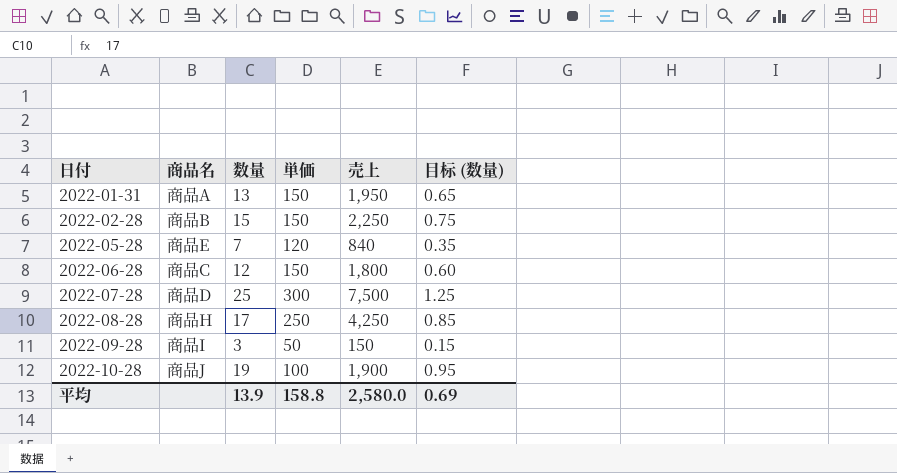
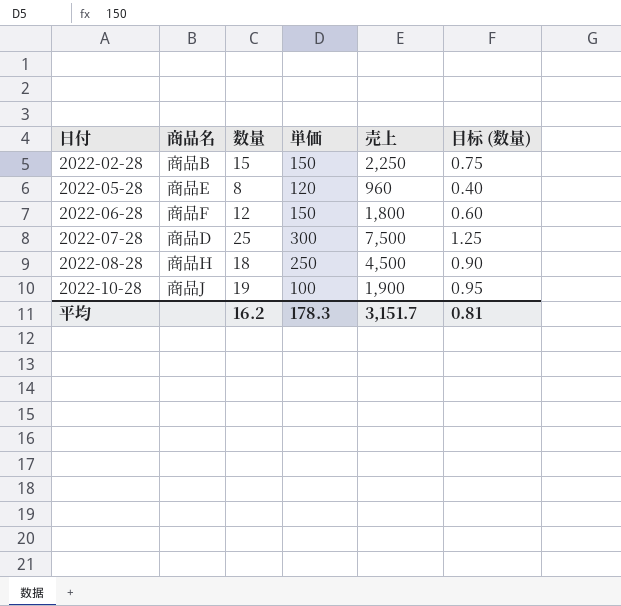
row 2022-01-31: 商品A | 13 | 150 | 1,950 | 0.65 -> none
row 2022-09-28: 商品I | 3 | 50 | 150 | 0.15 -> none
2022-05-28 | 数量: 7 -> 8
2022-05-28 | 売上: 840 -> 960
2022-05-28 | 目标 (数量): 0.35 -> 0.40
2022-06-28 | 商品名: 商品C -> 商品F
2022-08-28 | 数量: 17 -> 18
2022-08-28 | 売上: 4,250 -> 4,500
2022-08-28 | 目标 (数量): 0.85 -> 0.90
平均 | 数量: 13.9 -> 16.2
平均 | 単価: 158.8 -> 178.3
平均 | 売上: 2,580.0 -> 3,151.7
平均 | 目标 (数量): 0.69 -> 0.81

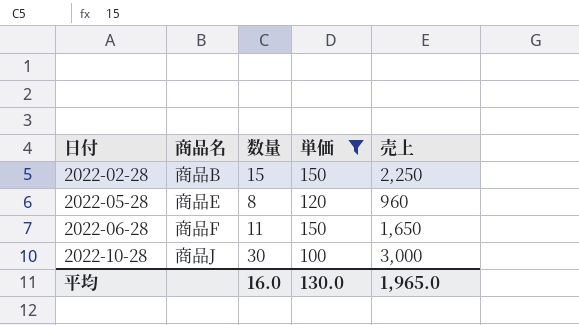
filter: none -> 単価 <= 150
column 目标 (数量) | formula: [数量] * 0.05 -> none
2022-06-28 | 数量: 12 -> 11
2022-06-28 | 売上: 1,800 -> 1,650
2022-10-28 | 数量: 19 -> 30
2022-10-28 | 売上: 1,900 -> 3,000
平均 | 数量: 16.2 -> 16.0
平均 | 単価: 178.3 -> 130.0
平均 | 売上: 3,151.7 -> 1,965.0

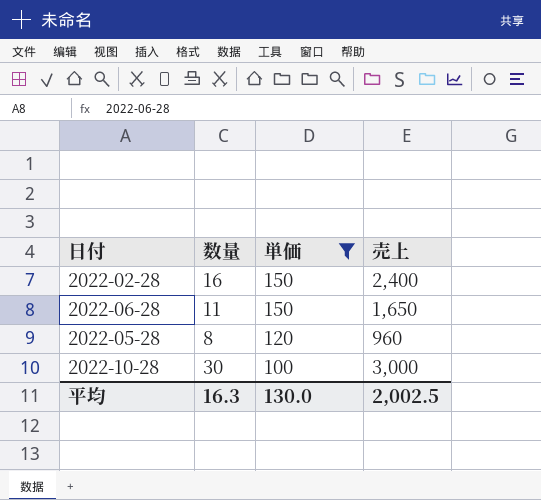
row order: 日付 ascending -> 単価 descending
column 商品名 | position: 2 -> none
2022-02-28 | 数量: 15 -> 16
2022-02-28 | 売上: 2,250 -> 2,400
平均 | 数量: 16.0 -> 16.3
平均 | 売上: 1,965.0 -> 2,002.5

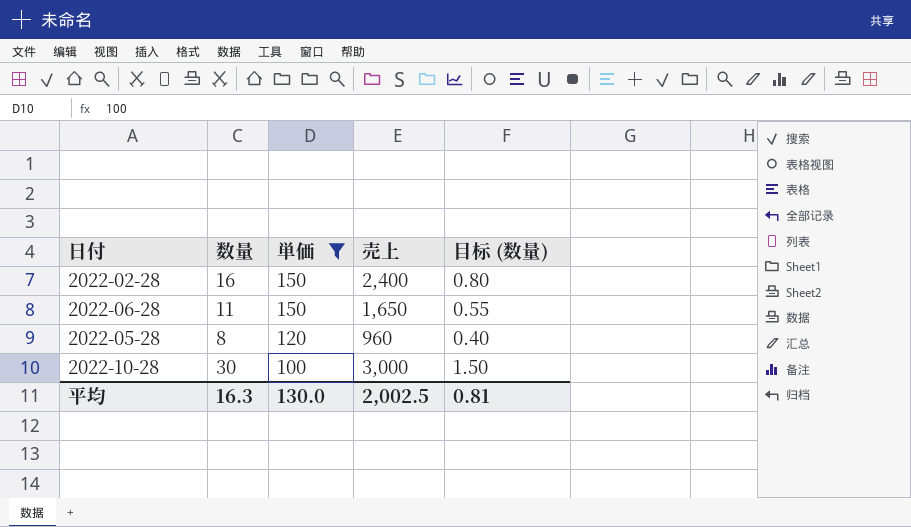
column 目标 (数量) | formula: none -> [数量] * 0.05

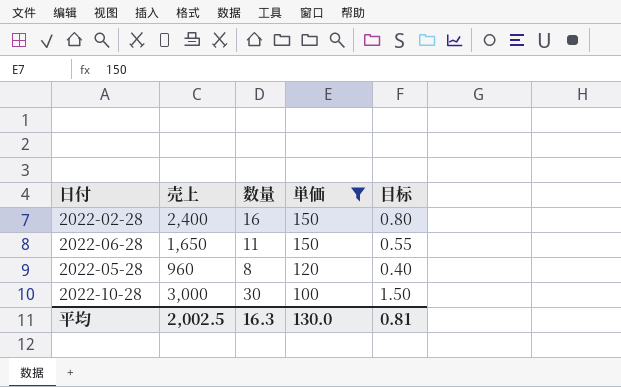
column 売上 | position: 4 -> 2
column name: 目标 (数量) -> 目标

